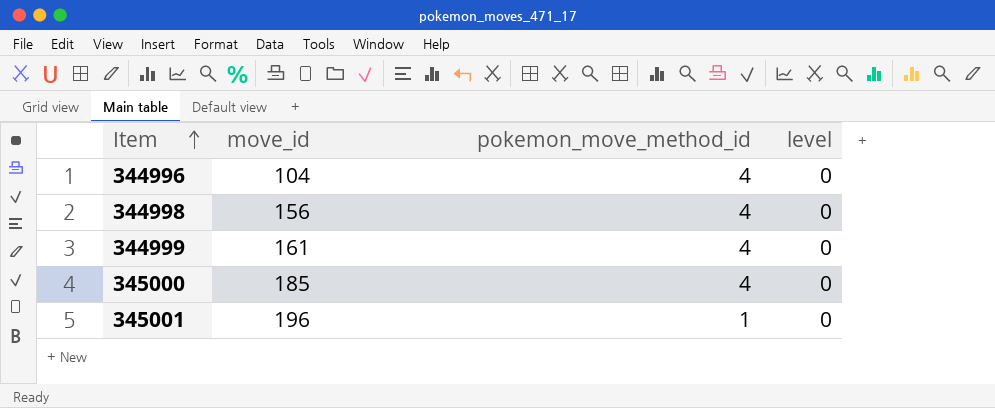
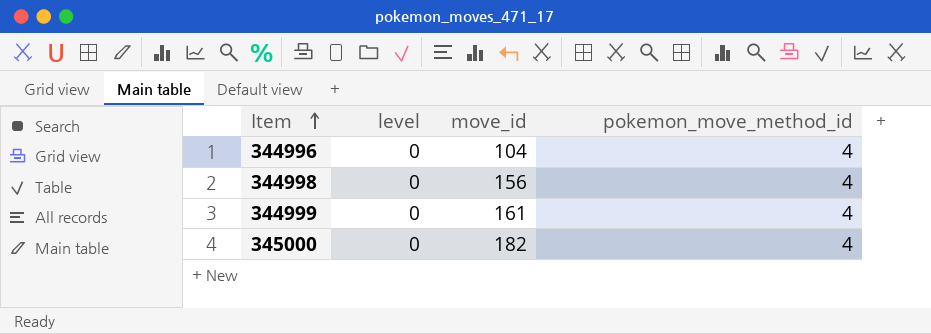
column level | position: 4 -> 2
row 345001: 196 | 1 | 0 -> none
345000 | move_id: 185 -> 182

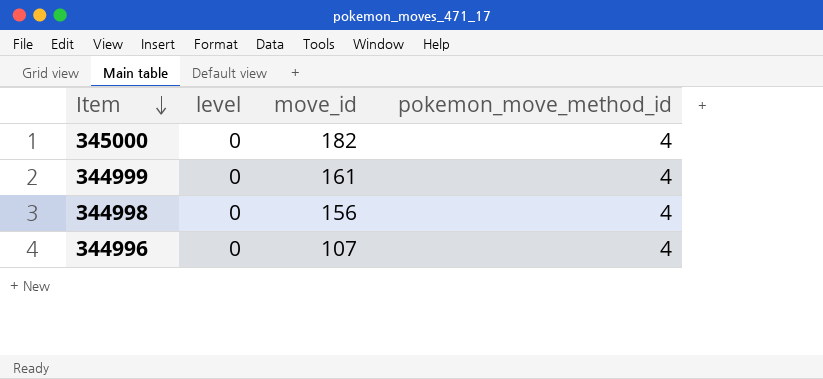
row order: Item ascending -> Item descending
344996 | move_id: 104 -> 107

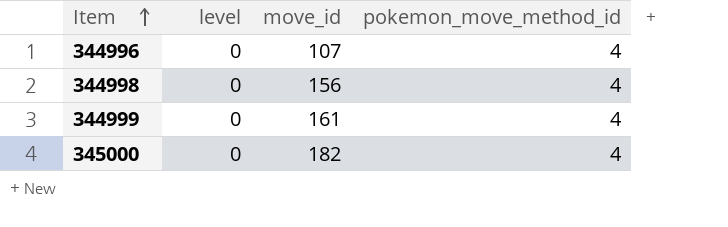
row order: Item descending -> Item ascending

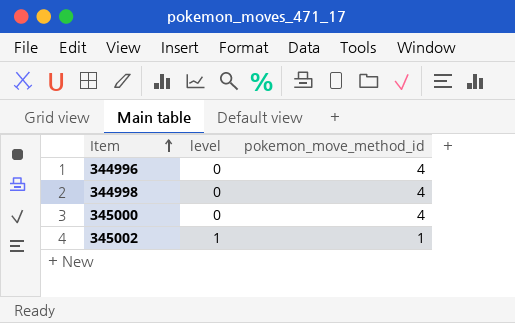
column move_id | position: 3 -> none
row 344999: 0 | 161 | 4 -> none
row 345002: none -> 1 | 1

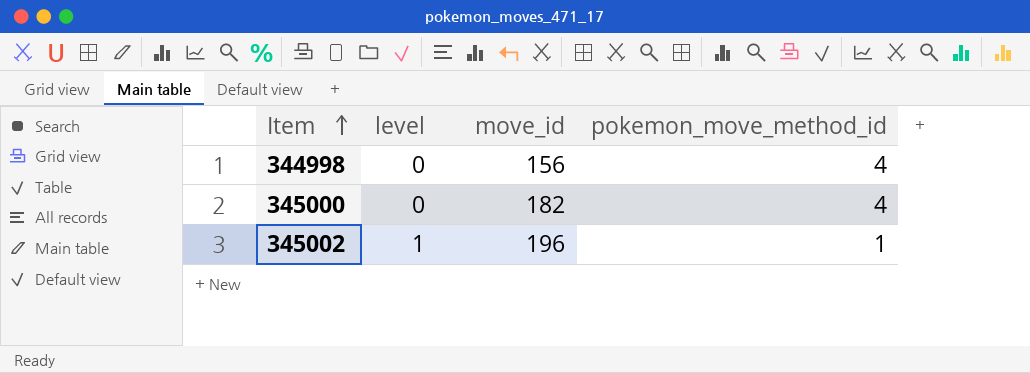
column move_id | position: none -> 3
row 344996: 0 | 4 -> none

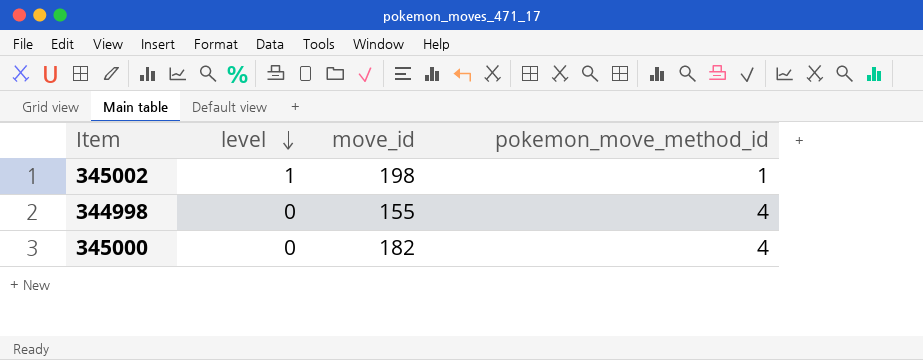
row order: Item ascending -> level descending
345002 | move_id: 196 -> 198
344998 | move_id: 156 -> 155

